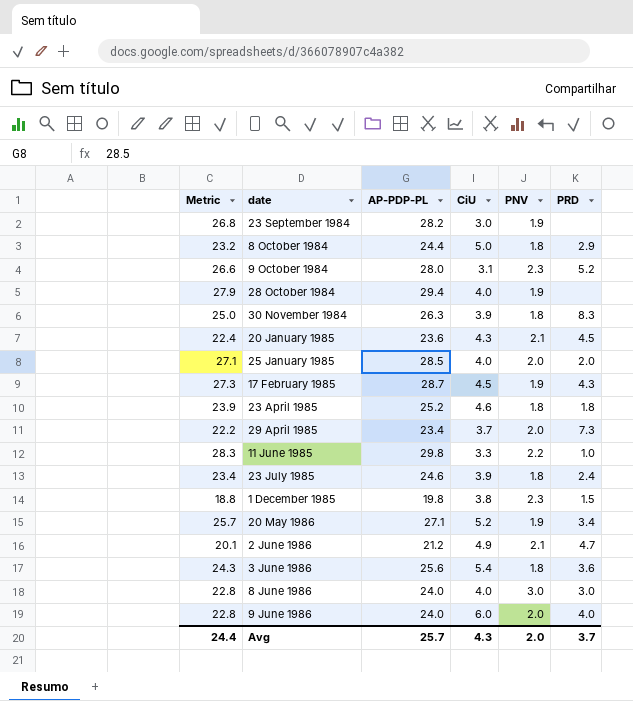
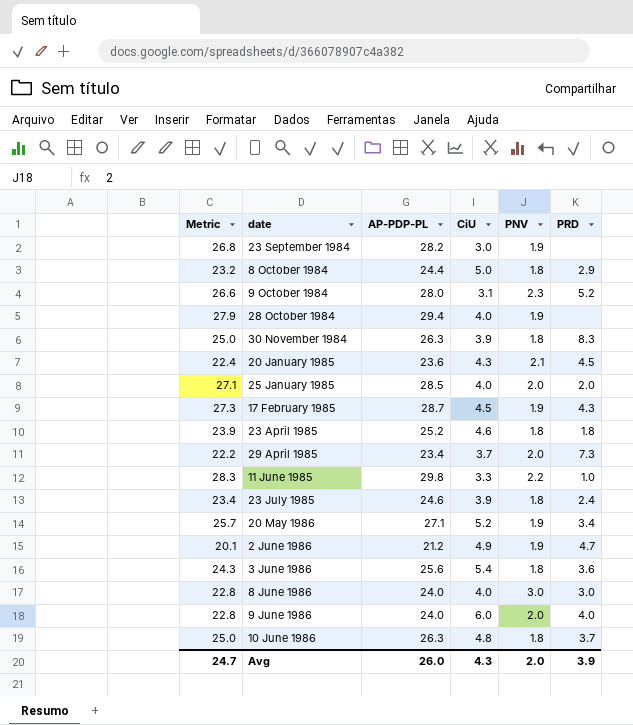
row 1 December 1985: 18.8 | 19.8 | 3.8 | 2.3 | 1.5 -> none
2 June 1986 | PNV: 2.1 -> 1.9
row 10 June 1986: none -> 25.0 | 26.3 | 4.8 | 1.8 | 3.7
Avg | Metric: 24.4 -> 24.7
Avg | AP-PDP-PL: 25.7 -> 26.0
Avg | PRD: 3.7 -> 3.9

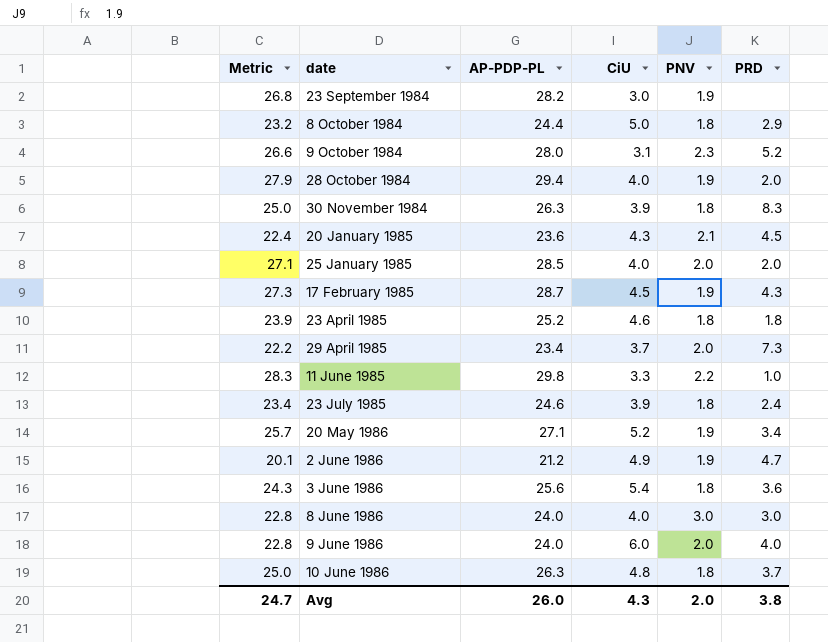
28 October 1984 | PRD: none -> 2.0
Avg | PRD: 3.9 -> 3.8

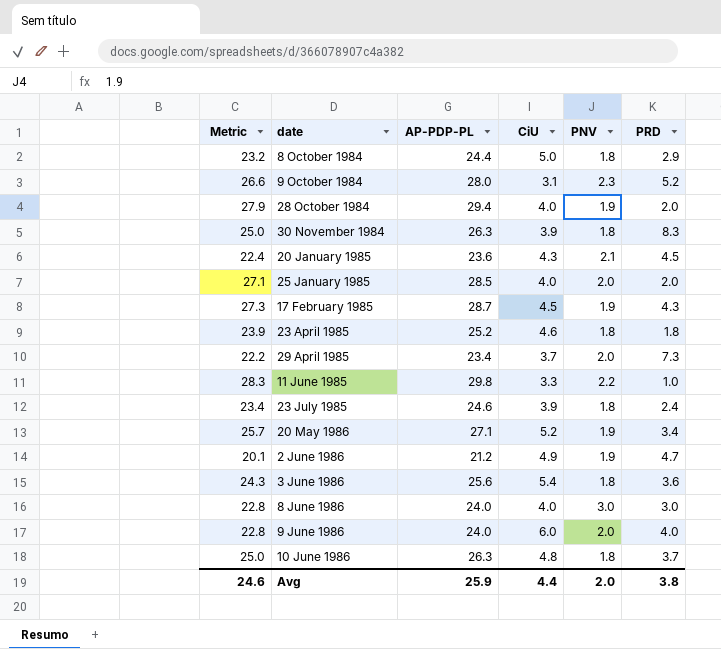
row 23 September 1984: 26.8 | 28.2 | 3.0 | 1.9 | none -> none
Avg | Metric: 24.7 -> 24.6
Avg | AP-PDP-PL: 26.0 -> 25.9
Avg | CiU: 4.3 -> 4.4

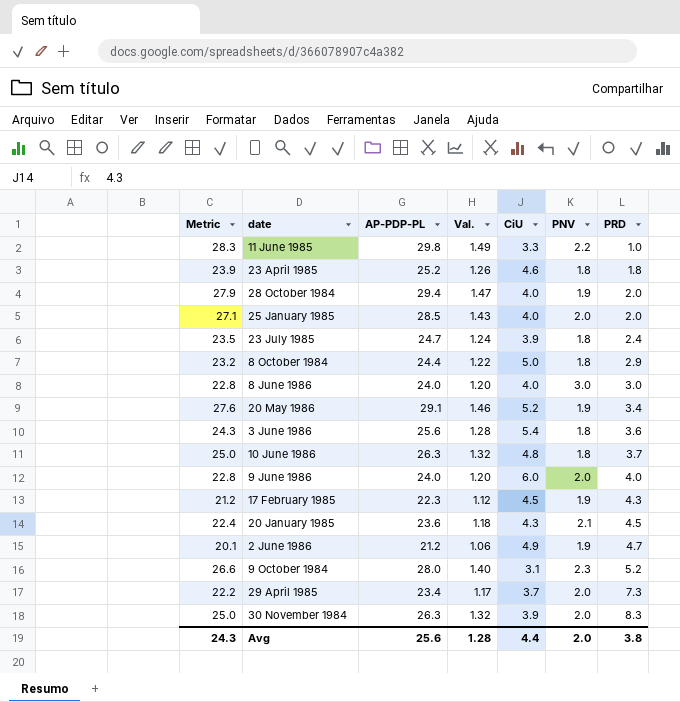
row order: date ascending -> PRD ascending
column Val. | formula: none -> [AP-PDP-PL] * 0.05
23 July 1985 | Metric: 23.4 -> 23.5
23 July 1985 | AP-PDP-PL: 24.6 -> 24.7
20 May 1986 | Metric: 25.7 -> 27.6
20 May 1986 | AP-PDP-PL: 27.1 -> 29.1
17 February 1985 | Metric: 27.3 -> 21.2
17 February 1985 | AP-PDP-PL: 28.7 -> 22.3
30 November 1984 | PNV: 1.8 -> 2.0
Avg | Metric: 24.6 -> 24.3
Avg | AP-PDP-PL: 25.9 -> 25.6

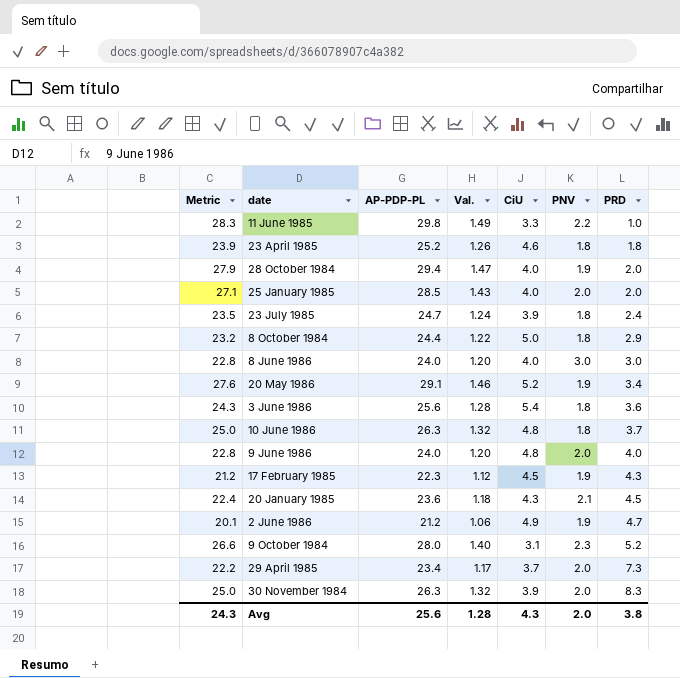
9 June 1986 | CiU: 6.0 -> 4.8
Avg | CiU: 4.4 -> 4.3

